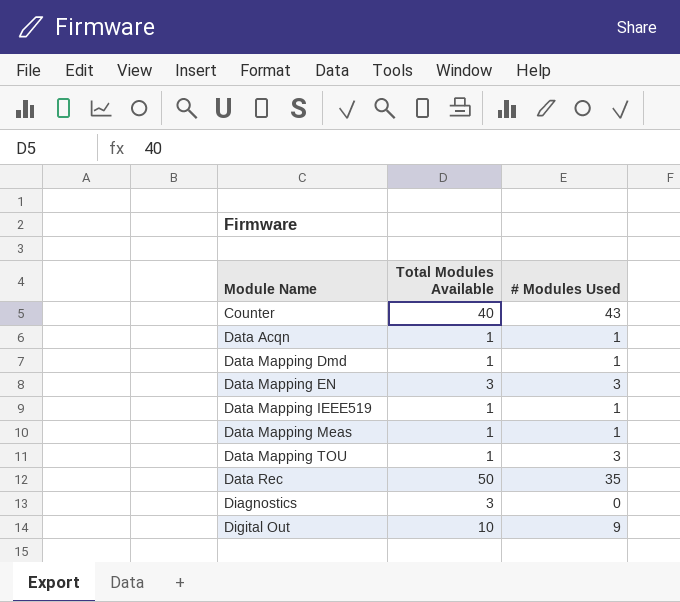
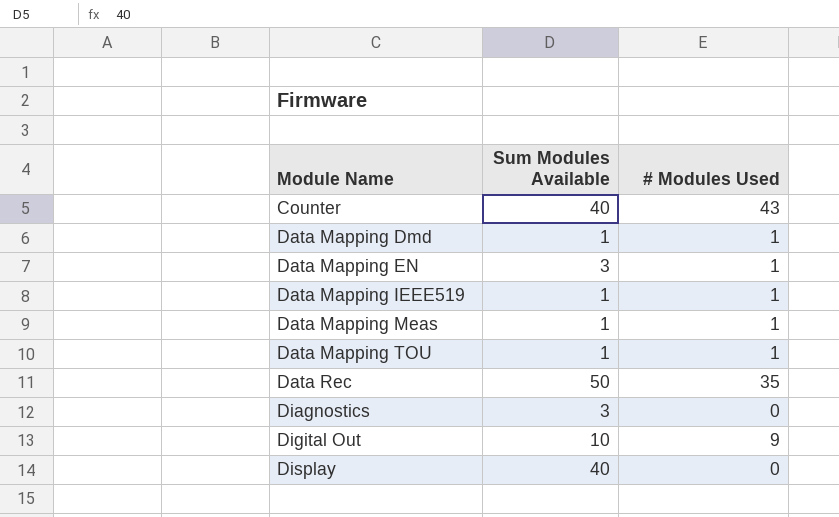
column name: Total Modules Available -> Sum Modules Available
row Data Acqn: 1 | 1 -> none
Data Mapping EN | # Modules Used: 3 -> 1
Data Mapping TOU | # Modules Used: 3 -> 1
row Display: none -> 40 | 0

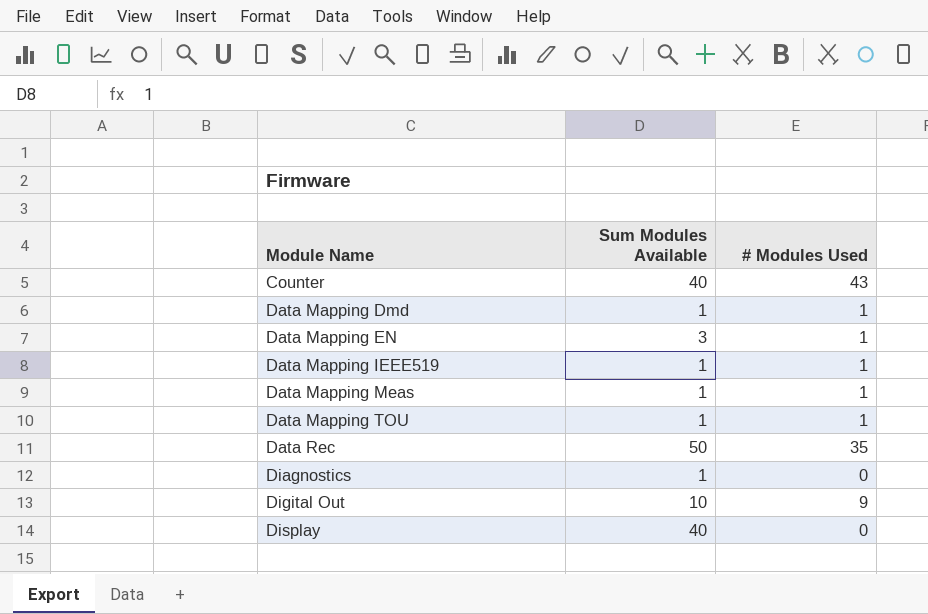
Diagnostics | Sum Modules Available: 3 -> 1

